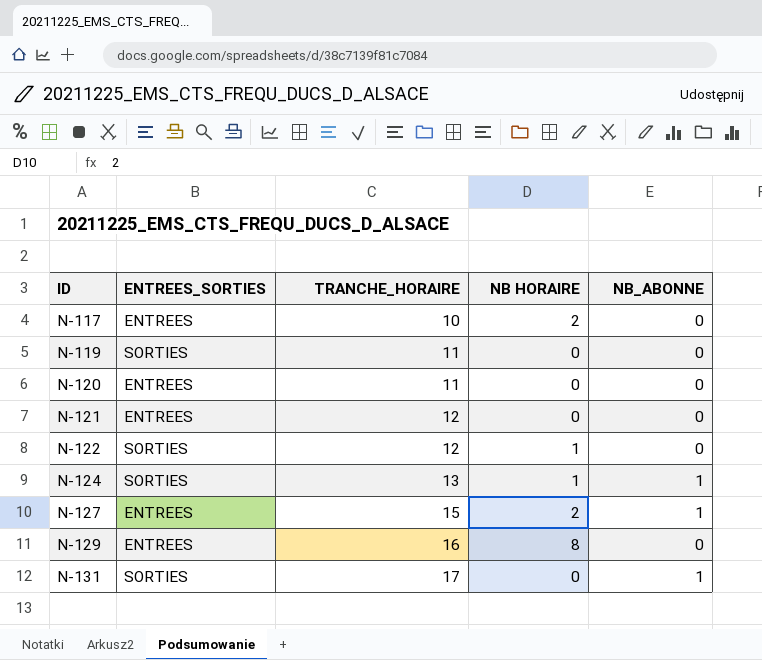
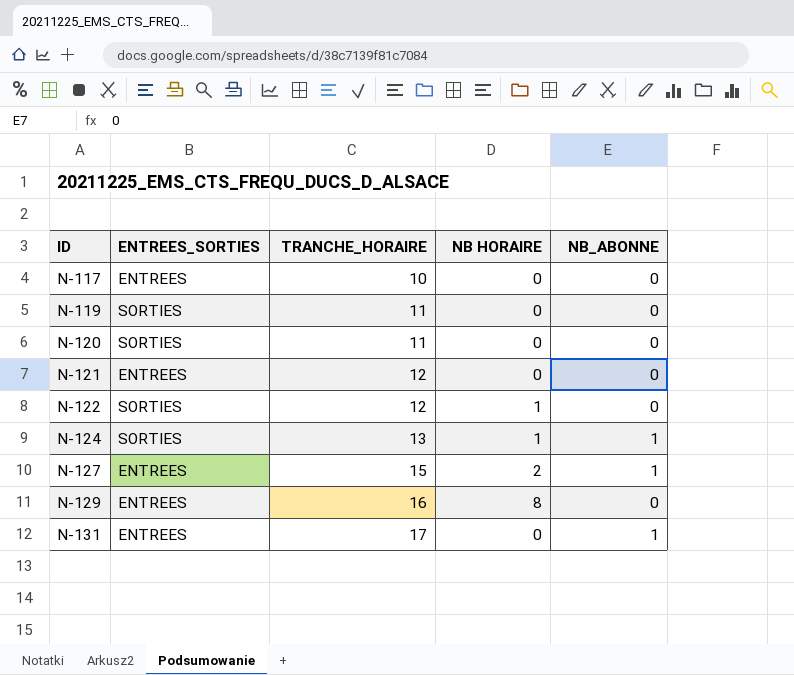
N-117 | NB HORAIRE: 2 -> 0
N-120 | ENTREES_SORTIES: ENTREES -> SORTIES
N-131 | ENTREES_SORTIES: SORTIES -> ENTREES

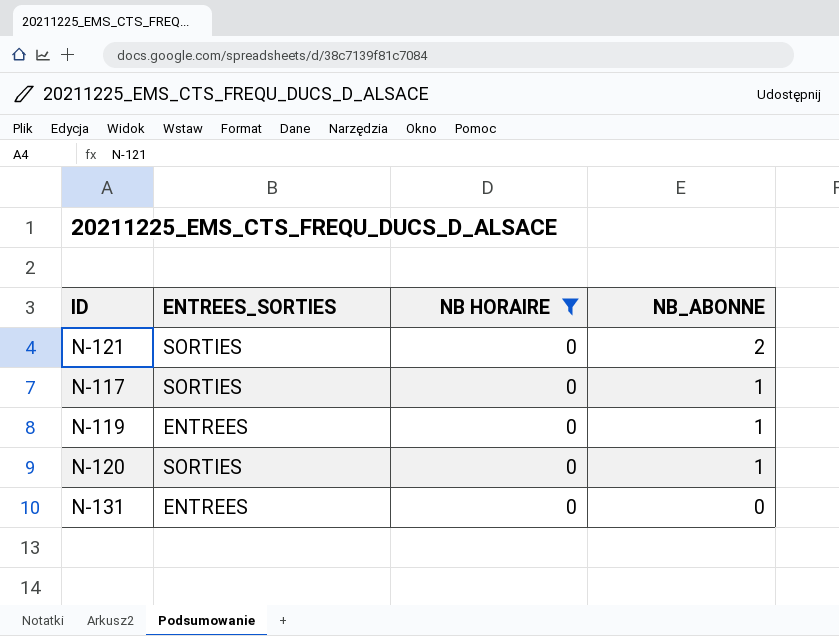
filter: none -> NB HORAIRE = 0
row order: ID ascending -> NB_ABONNE descending
column TRANCHE_HORAIRE | position: 3 -> none
N-121 | ENTREES_SORTIES: ENTREES -> SORTIES
N-121 | NB_ABONNE: 0 -> 2
N-117 | ENTREES_SORTIES: ENTREES -> SORTIES
N-117 | NB_ABONNE: 0 -> 1
N-119 | ENTREES_SORTIES: SORTIES -> ENTREES
N-119 | NB_ABONNE: 0 -> 1
N-120 | NB_ABONNE: 0 -> 1
N-131 | NB_ABONNE: 1 -> 0

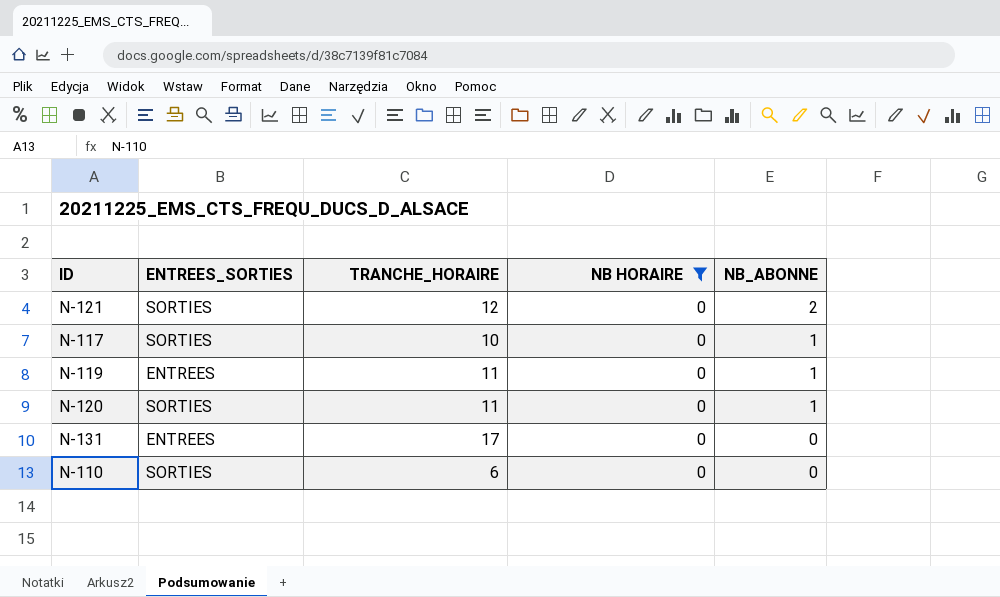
column TRANCHE_HORAIRE | position: none -> 3
row N-110: none -> SORTIES | 6 | 0 | 0

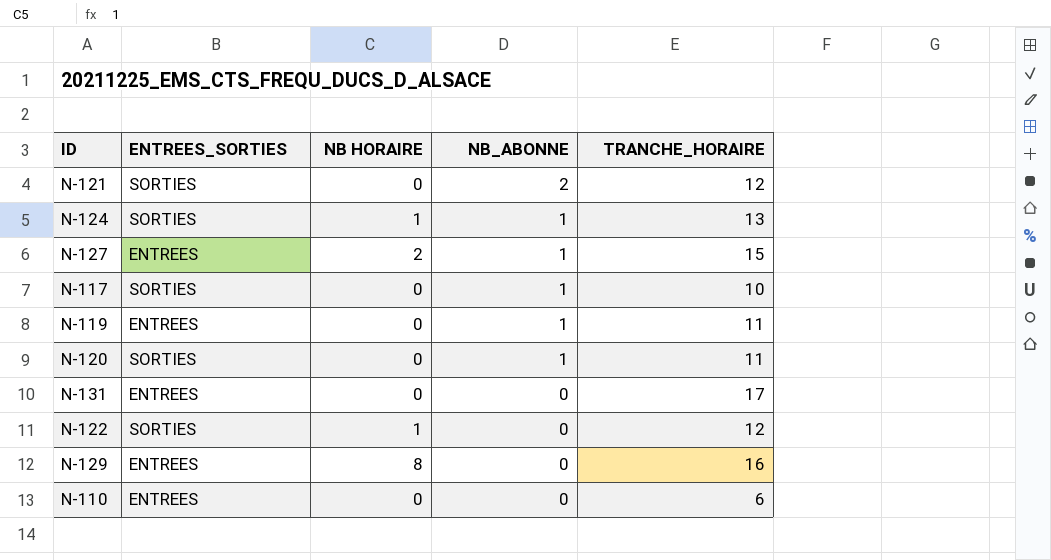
filter: NB HORAIRE = 0 -> none
column TRANCHE_HORAIRE | position: 3 -> 5
N-110 | ENTREES_SORTIES: SORTIES -> ENTREES

